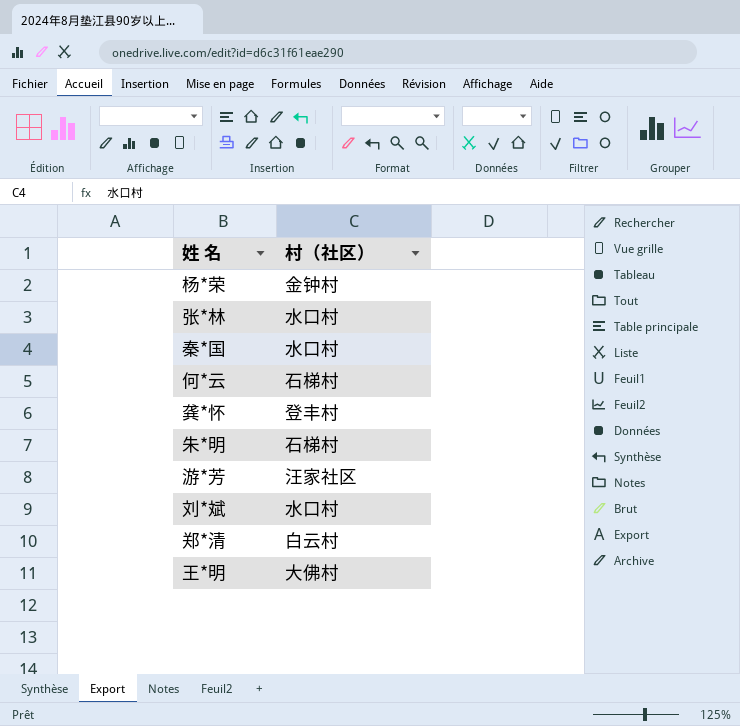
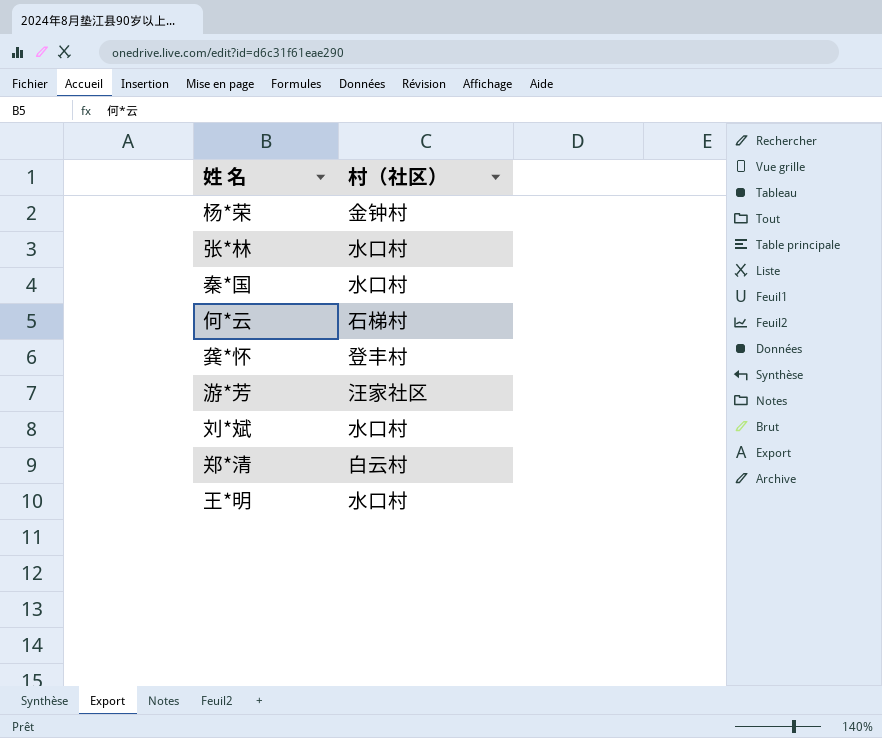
row 朱*明: 石梯村 -> none
王*明 | 村（社区）: 大佛村 -> 水口村

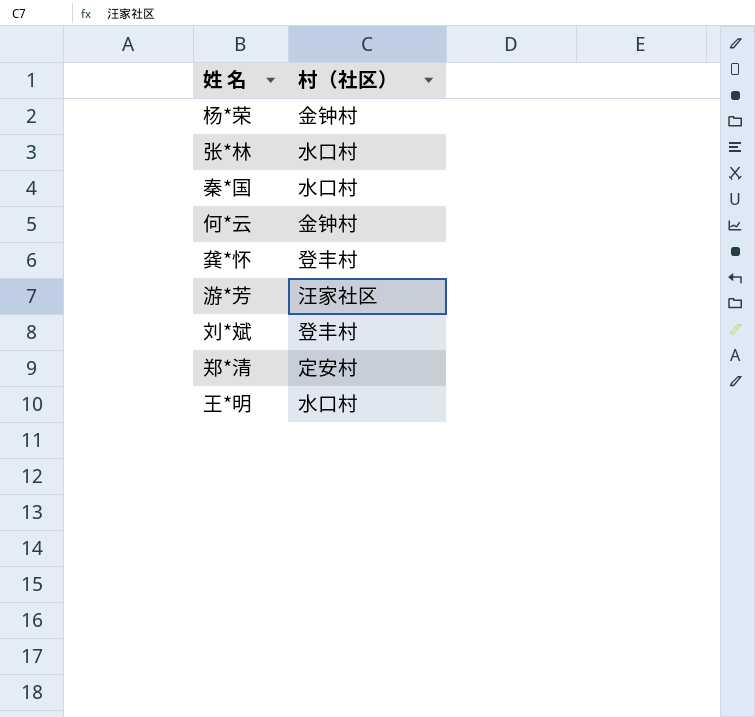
何*云 | 村（社区）: 石梯村 -> 金钟村
刘*斌 | 村（社区）: 水口村 -> 登丰村
郑*清 | 村（社区）: 白云村 -> 定安村

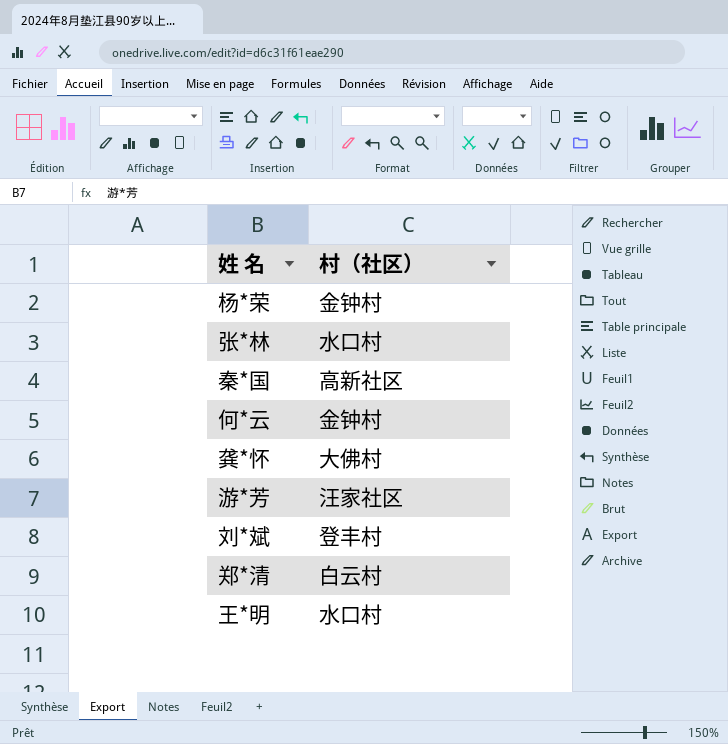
秦*国 | 村（社区）: 水口村 -> 高新社区
龚*怀 | 村（社区）: 登丰村 -> 大佛村
郑*清 | 村（社区）: 定安村 -> 白云村

